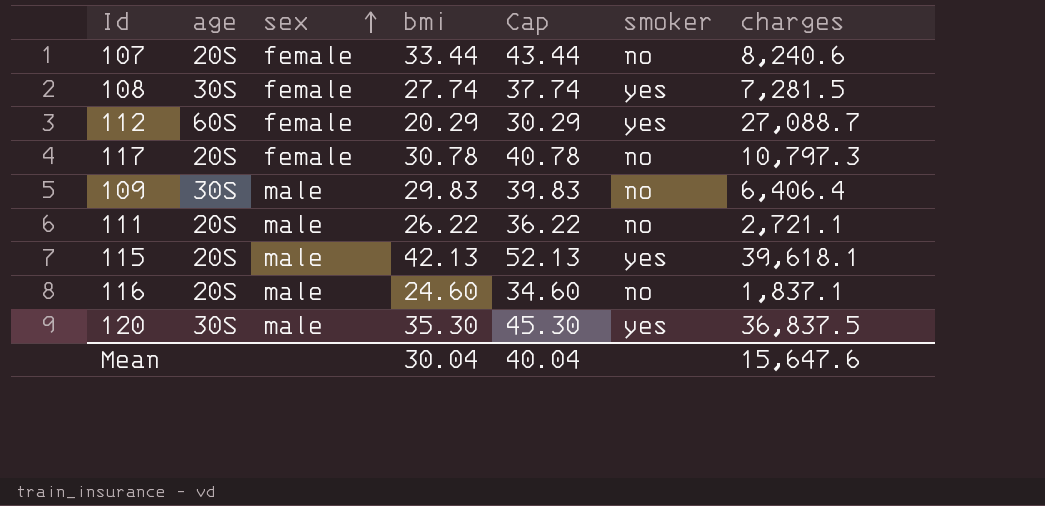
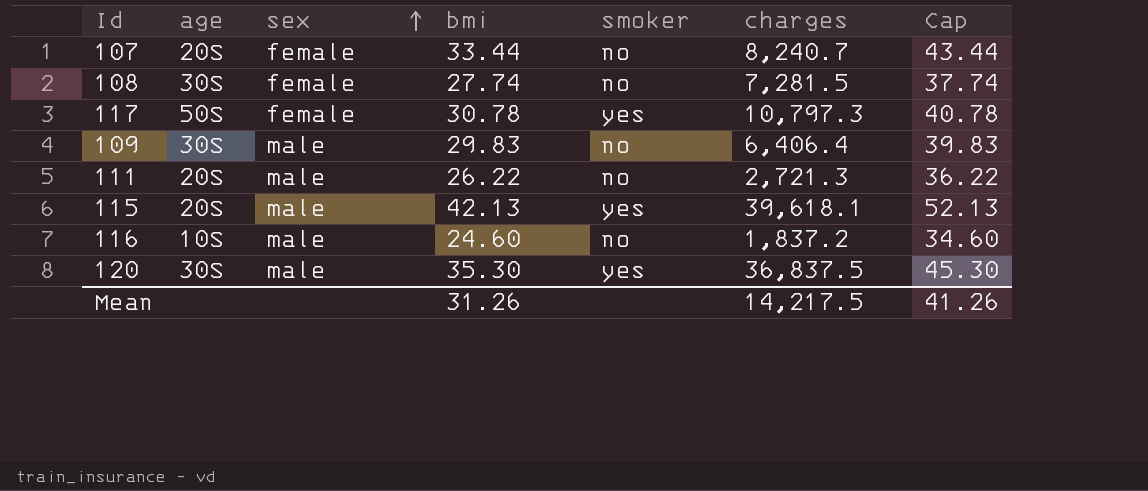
column Cap | position: 5 -> 7
row 112: 60S | female | 20.29 | 30.29 | yes | 27,088.7 -> none
107 | charges: 8,240.6 -> 8,240.7
108 | smoker: yes -> no
117 | age: 20S -> 50S
117 | smoker: no -> yes
111 | charges: 2,721.1 -> 2,721.3
116 | age: 20S -> 10S
116 | charges: 1,837.1 -> 1,837.2
Mean | bmi: 30.04 -> 31.26
Mean | charges: 15,647.6 -> 14,217.5
Mean | Cap: 40.04 -> 41.26

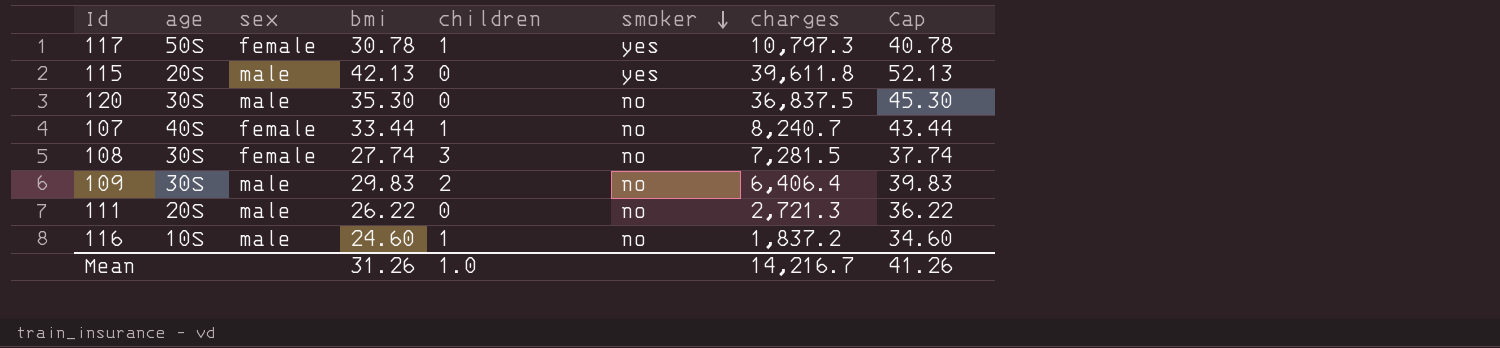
row order: sex ascending -> smoker descending
column children | position: none -> 5
115 | charges: 39,618.1 -> 39,611.8
120 | smoker: yes -> no
107 | age: 20S -> 40S
Mean | charges: 14,217.5 -> 14,216.7

